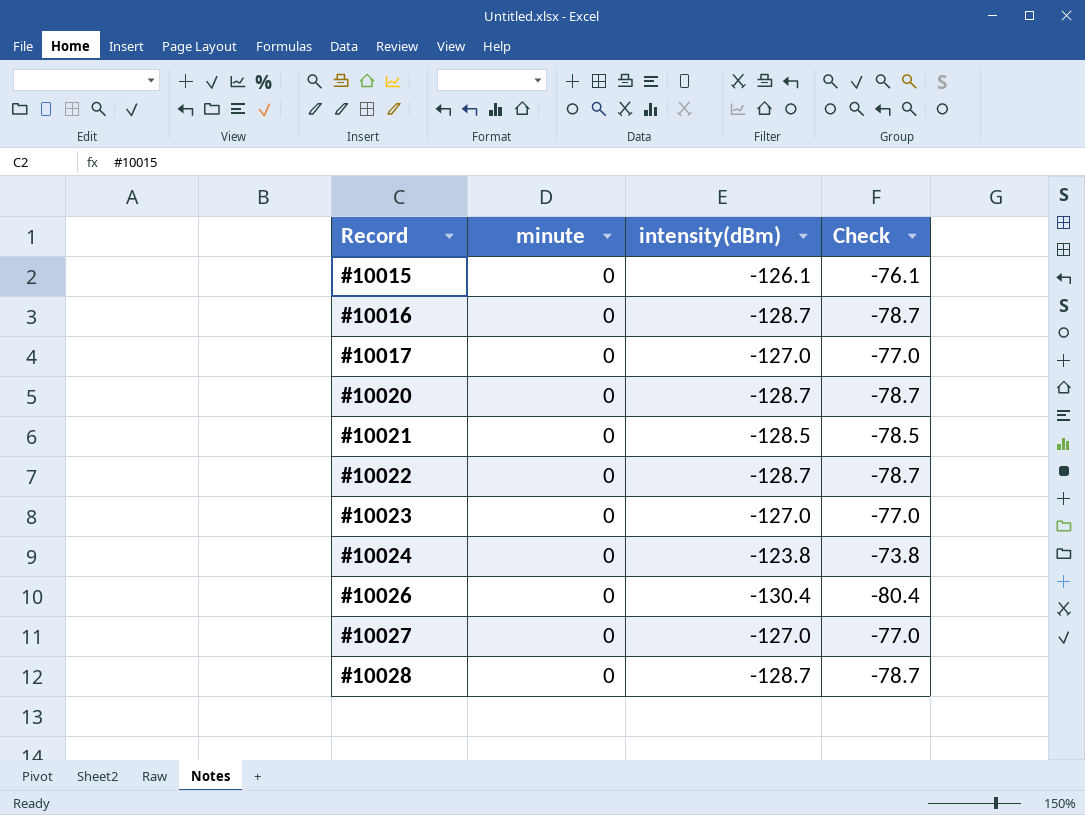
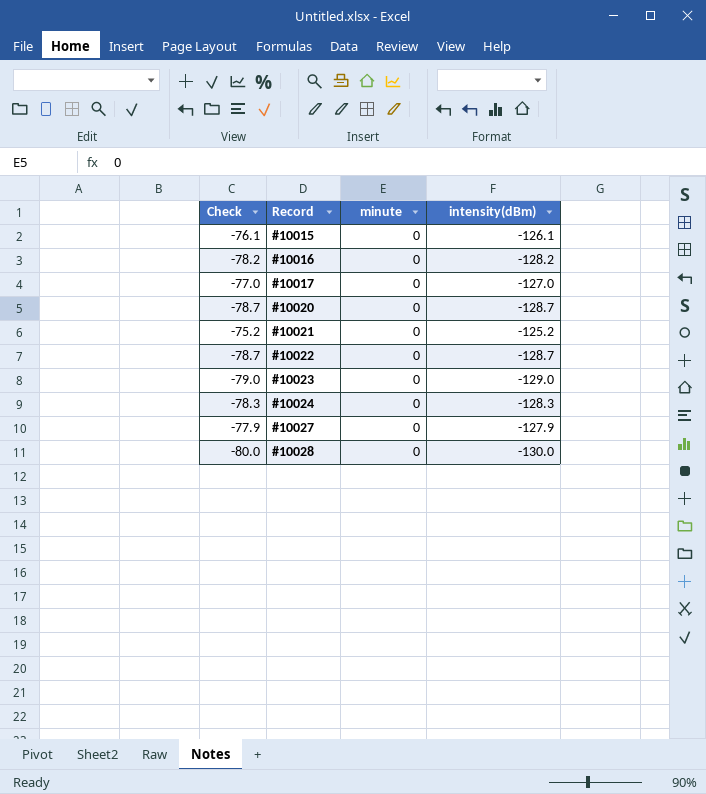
column Check | position: 4 -> 1
row #10026: 0 | -130.4 | -80.4 -> none
#10016 | Check: -78.7 -> -78.2
#10016 | intensity(dBm): -128.7 -> -128.2
#10021 | Check: -78.5 -> -75.2
#10021 | intensity(dBm): -128.5 -> -125.2
#10023 | Check: -77.0 -> -79.0
#10023 | intensity(dBm): -127.0 -> -129.0
#10024 | Check: -73.8 -> -78.3
#10024 | intensity(dBm): -123.8 -> -128.3
#10027 | Check: -77.0 -> -77.9
#10027 | intensity(dBm): -127.0 -> -127.9
#10028 | Check: -78.7 -> -80.0
#10028 | intensity(dBm): -128.7 -> -130.0

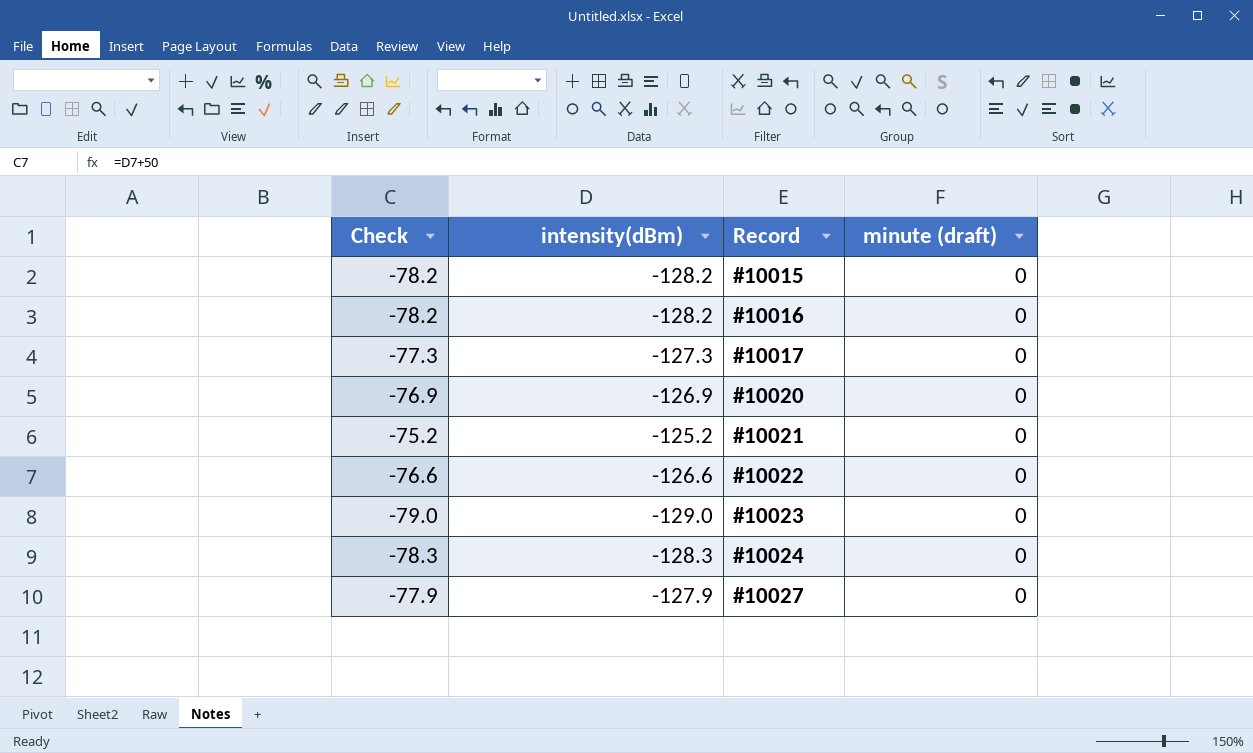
column intensity(dBm) | position: 4 -> 2
column name: minute -> minute (draft)
row #10028: -80.0 | 0 | -130.0 -> none
#10015 | Check: -76.1 -> -78.2
#10015 | intensity(dBm): -126.1 -> -128.2
#10017 | Check: -77.0 -> -77.3
#10017 | intensity(dBm): -127.0 -> -127.3
#10020 | Check: -78.7 -> -76.9
#10020 | intensity(dBm): -128.7 -> -126.9
#10022 | Check: -78.7 -> -76.6
#10022 | intensity(dBm): -128.7 -> -126.6

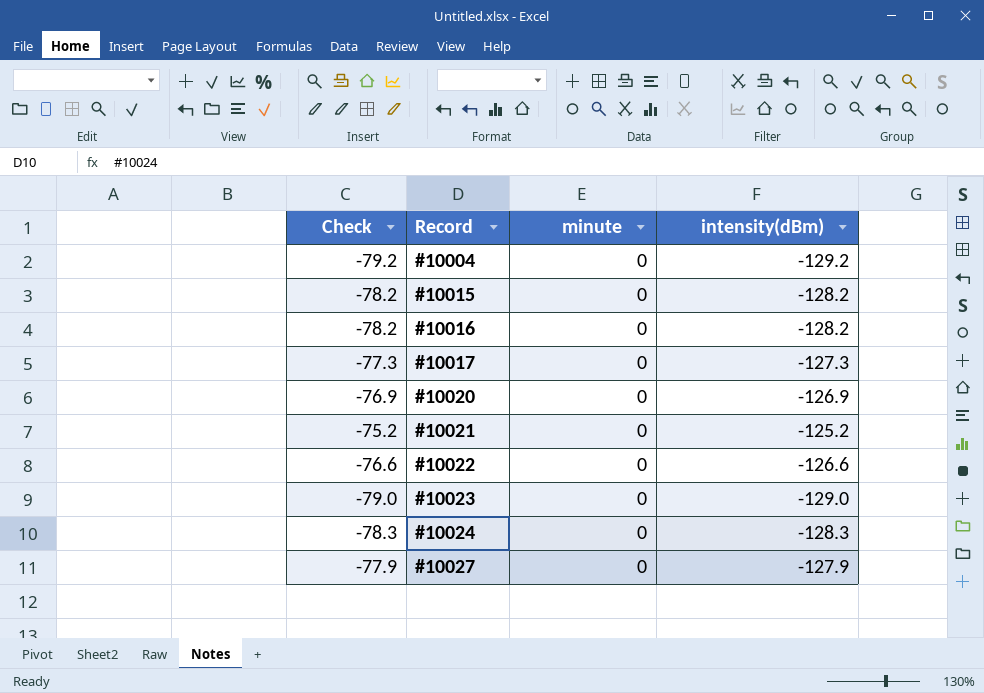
column name: minute (draft) -> minute
column intensity(dBm) | position: 2 -> 4
row #10004: none -> -79.2 | 0 | -129.2

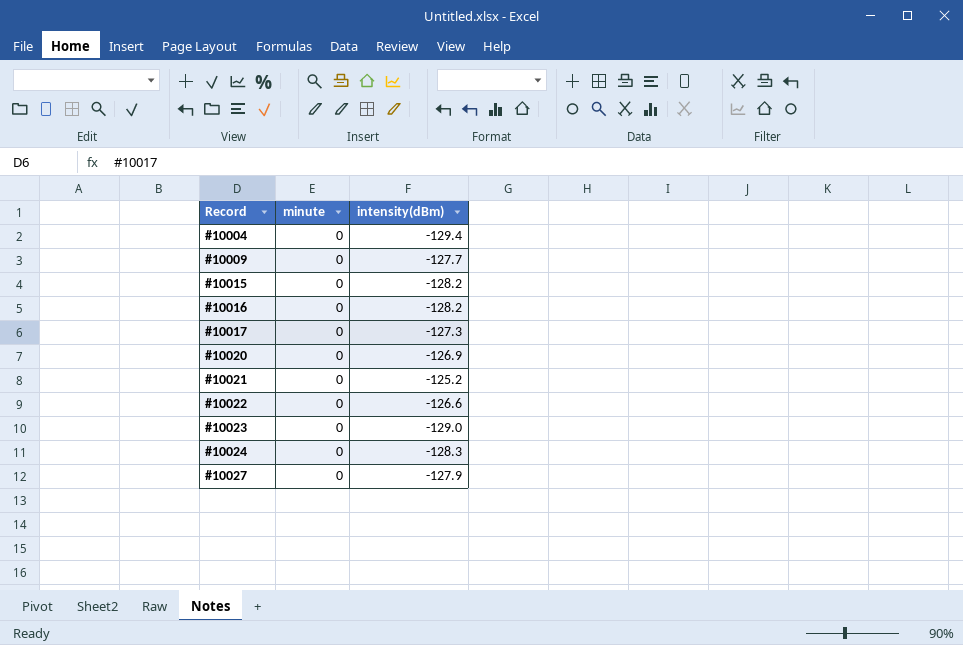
column Check | formula: [intensity(dBm)] + 50 -> none
#10004 | intensity(dBm): -129.2 -> -129.4
row #10009: none -> 0 | -127.7

